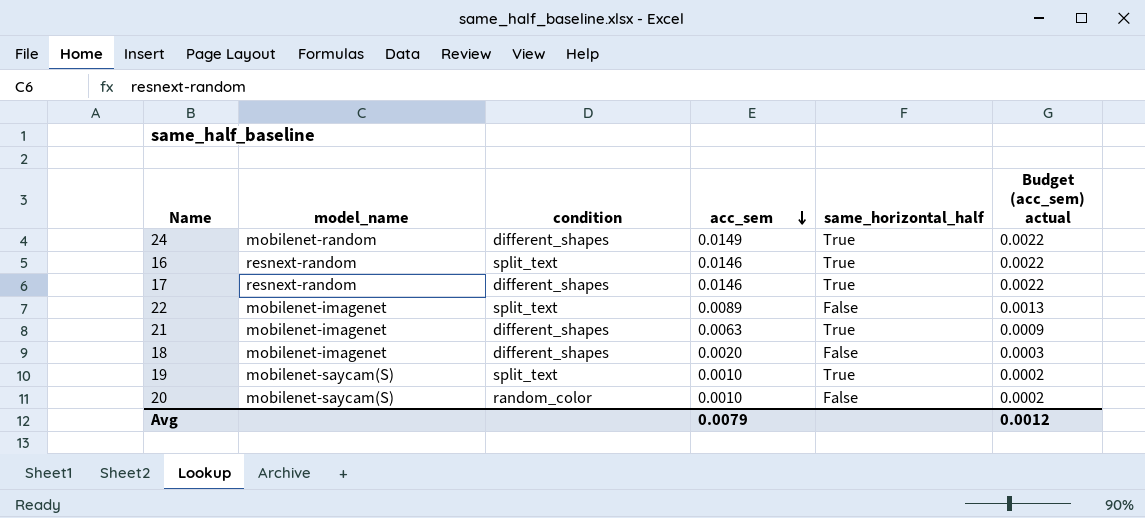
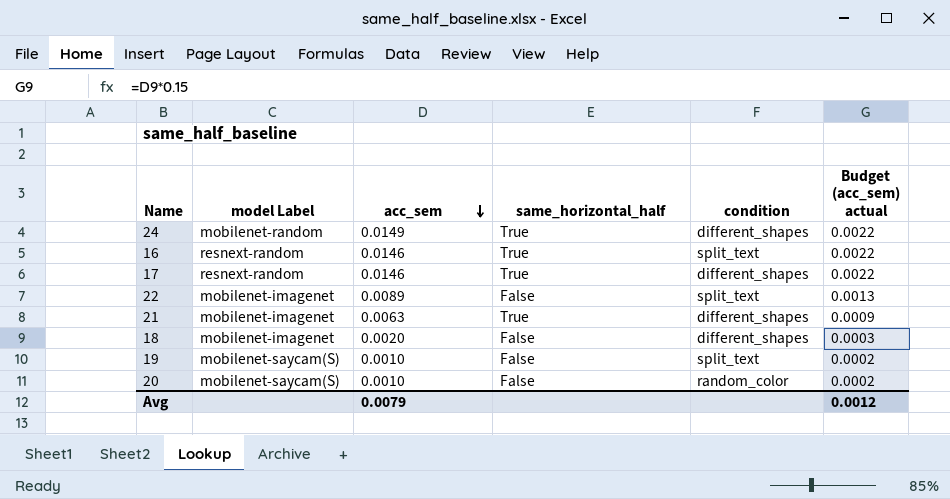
column name: model_name -> model Label
column condition | position: 3 -> 5
19 | same_horizontal_half: True -> False

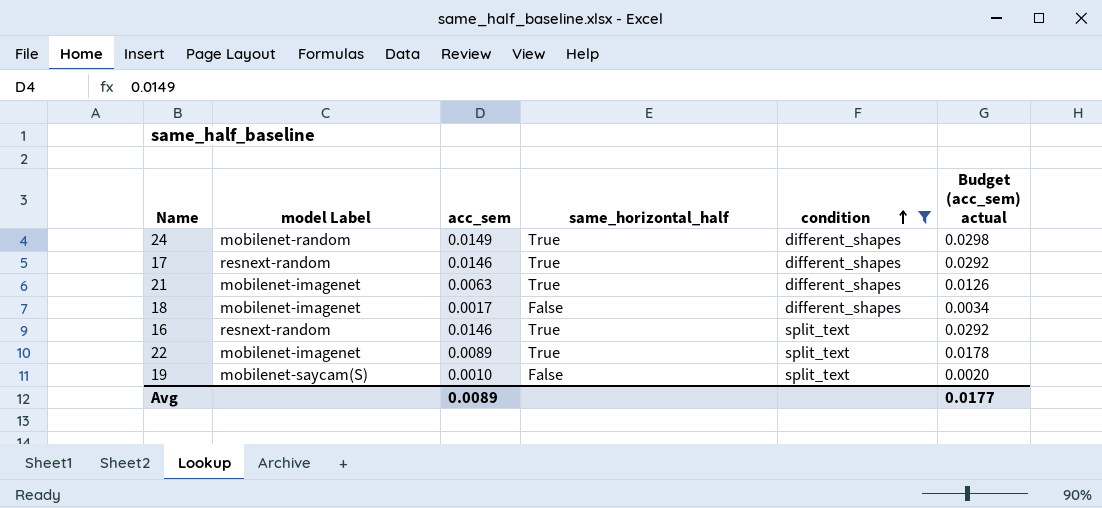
filter: none -> condition != random_color
row order: acc_sem descending -> condition ascending
column Budget (acc_sem) actual | formula: [acc_sem] * 0.15 -> [acc_sem] * 2
18 | acc_sem: 0.0020 -> 0.0017
22 | same_horizontal_half: False -> True
Avg | acc_sem: 0.0079 -> 0.0089
Avg | Budget (acc_sem) actual: 0.0012 -> 0.0177

